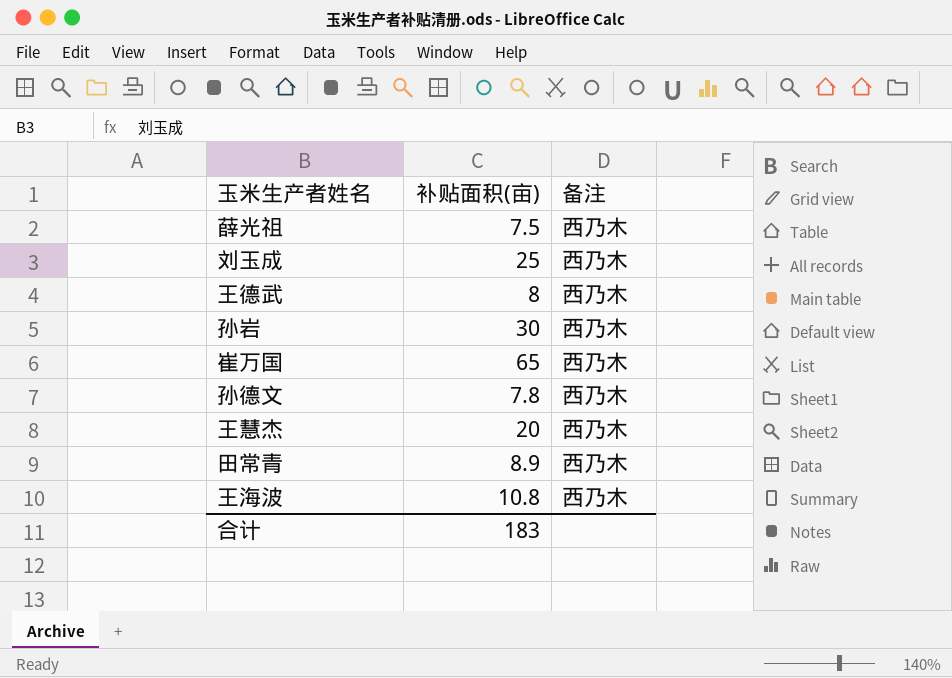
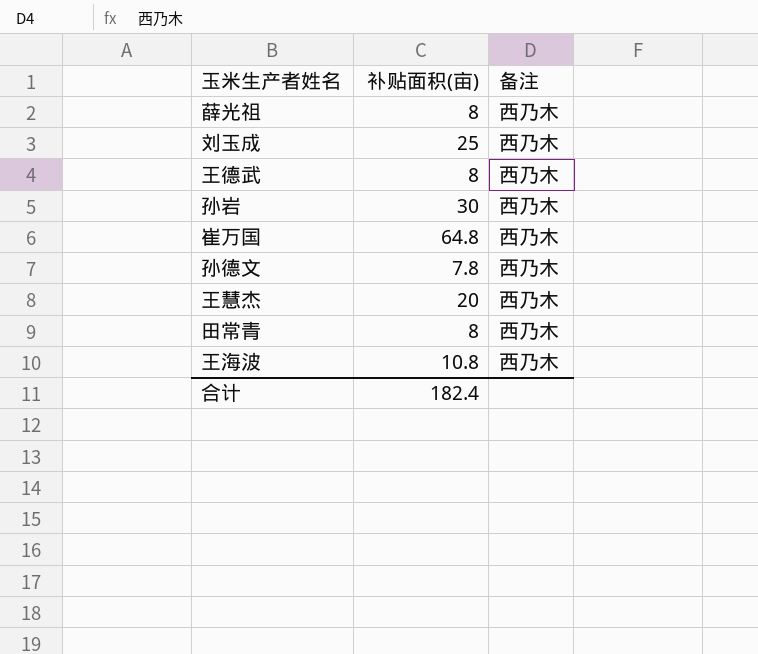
薛光祖 | 补贴面积(亩): 7.5 -> 8
崔万国 | 补贴面积(亩): 65 -> 64.8
田常青 | 补贴面积(亩): 8.9 -> 8
合计 | 补贴面积(亩): 183 -> 182.4

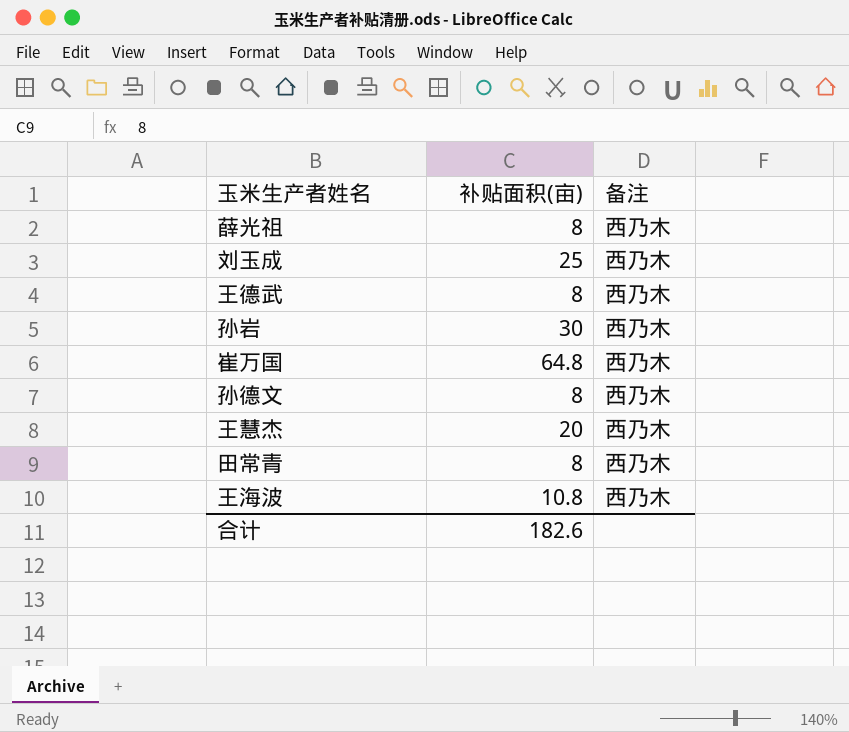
孙德文 | 补贴面积(亩): 7.8 -> 8
合计 | 补贴面积(亩): 182.4 -> 182.6

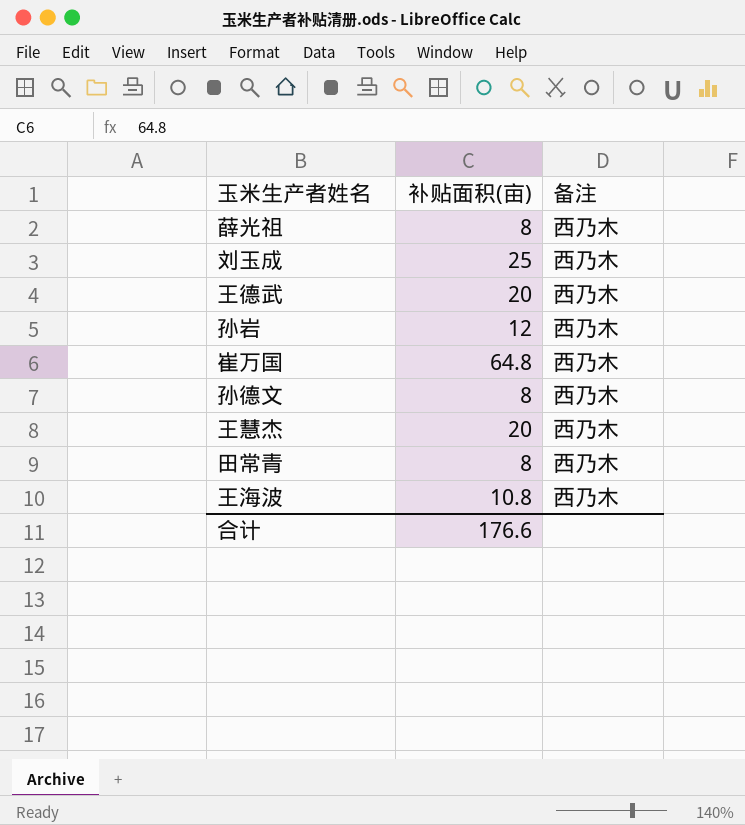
王德武 | 补贴面积(亩): 8 -> 20
孙岩 | 补贴面积(亩): 30 -> 12
合计 | 补贴面积(亩): 182.6 -> 176.6

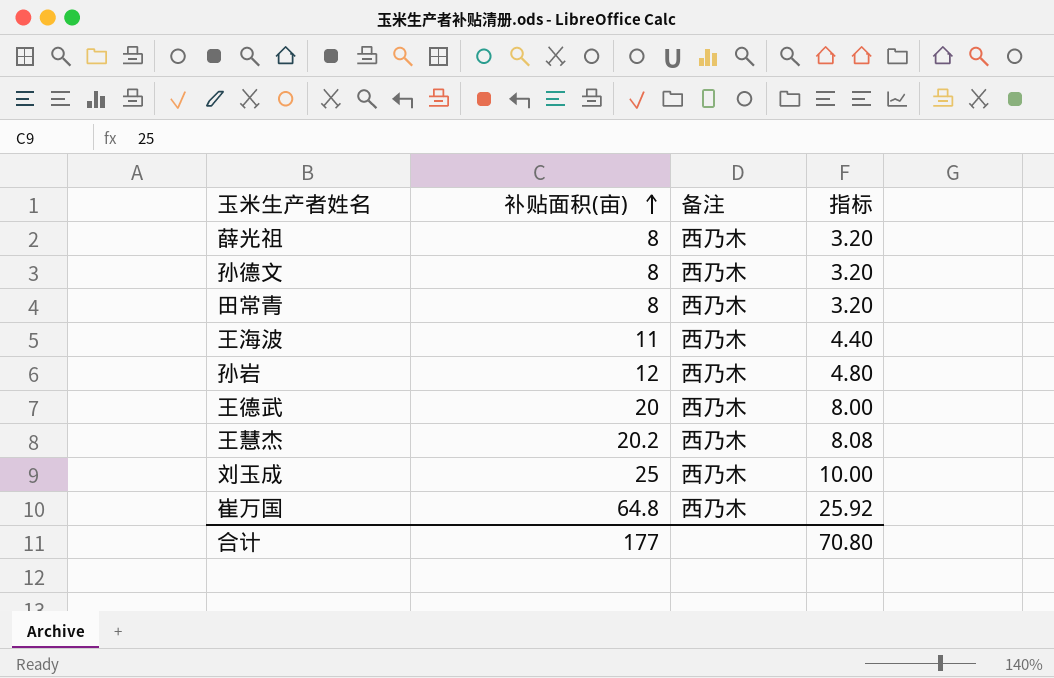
row order: none -> 补贴面积(亩) ascending
column 指标 | formula: none -> [补贴面积(亩)] * 0.4
王海波 | 补贴面积(亩): 10.8 -> 11
王慧杰 | 补贴面积(亩): 20 -> 20.2
合计 | 补贴面积(亩): 176.6 -> 177

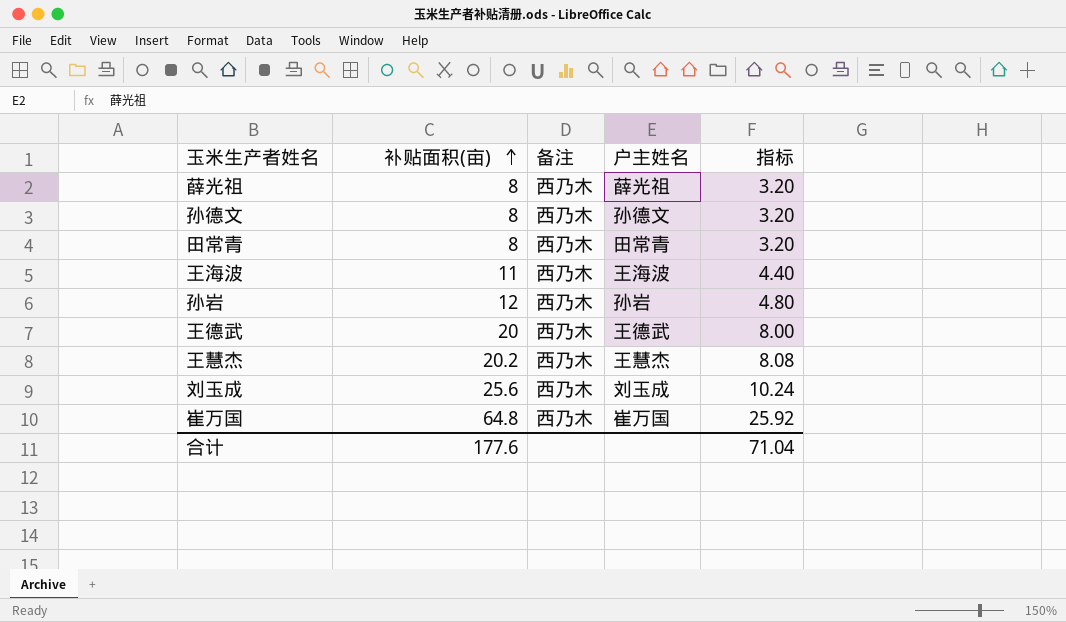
column 户主姓名 | position: none -> 4
刘玉成 | 补贴面积(亩): 25 -> 25.6
刘玉成 | 指标: 10.00 -> 10.24
合计 | 补贴面积(亩): 177 -> 177.6
合计 | 指标: 70.80 -> 71.04

